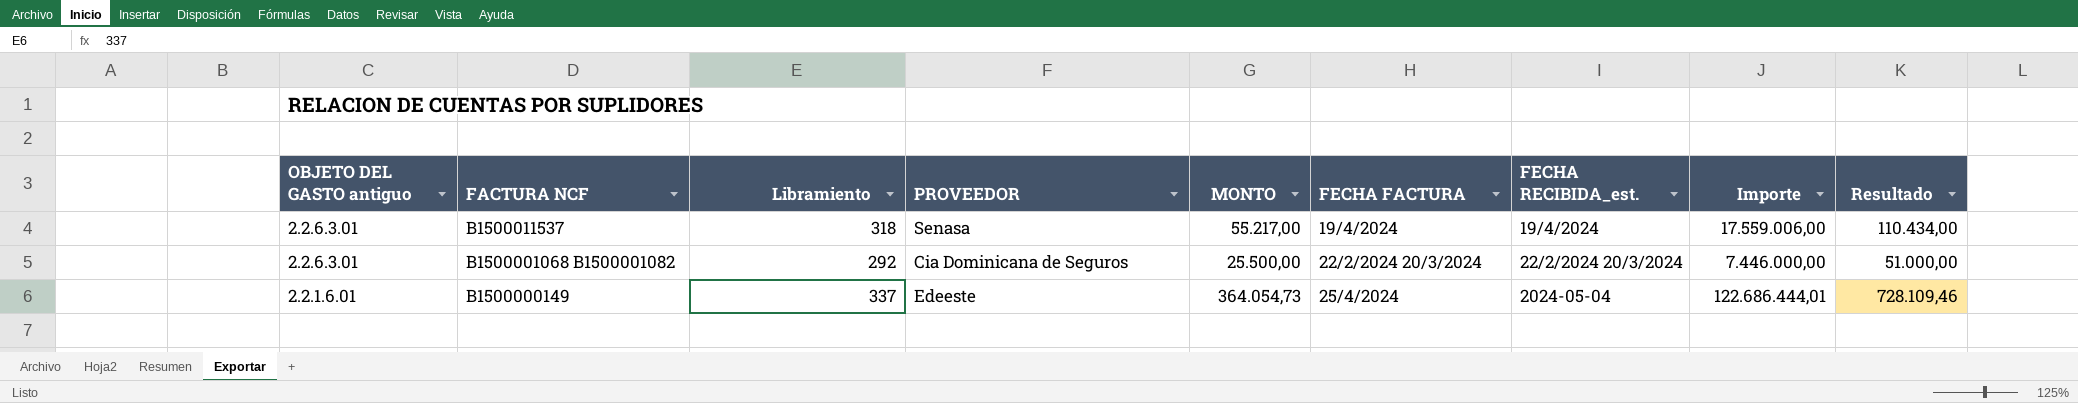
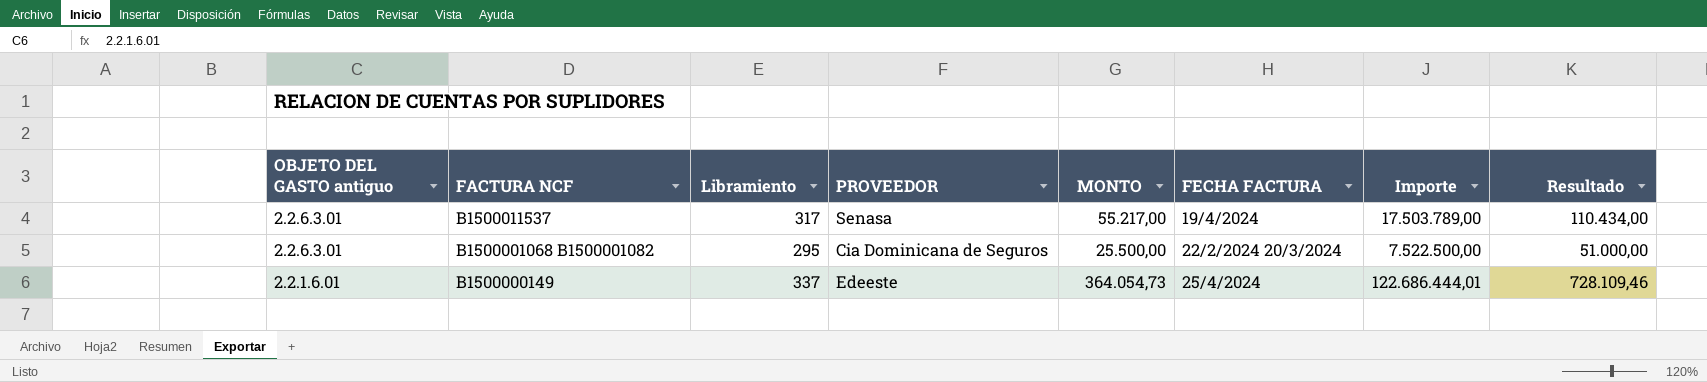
column FECHA RECIBIDA_est. | position: 7 -> none
B1500011537 | Libramiento: 318 -> 317
B1500011537 | Importe: 17.559.006,00 -> 17.503.789,00
B1500001068 B1500001082 | Libramiento: 292 -> 295
B1500001068 B1500001082 | Importe: 7.446.000,00 -> 7.522.500,00

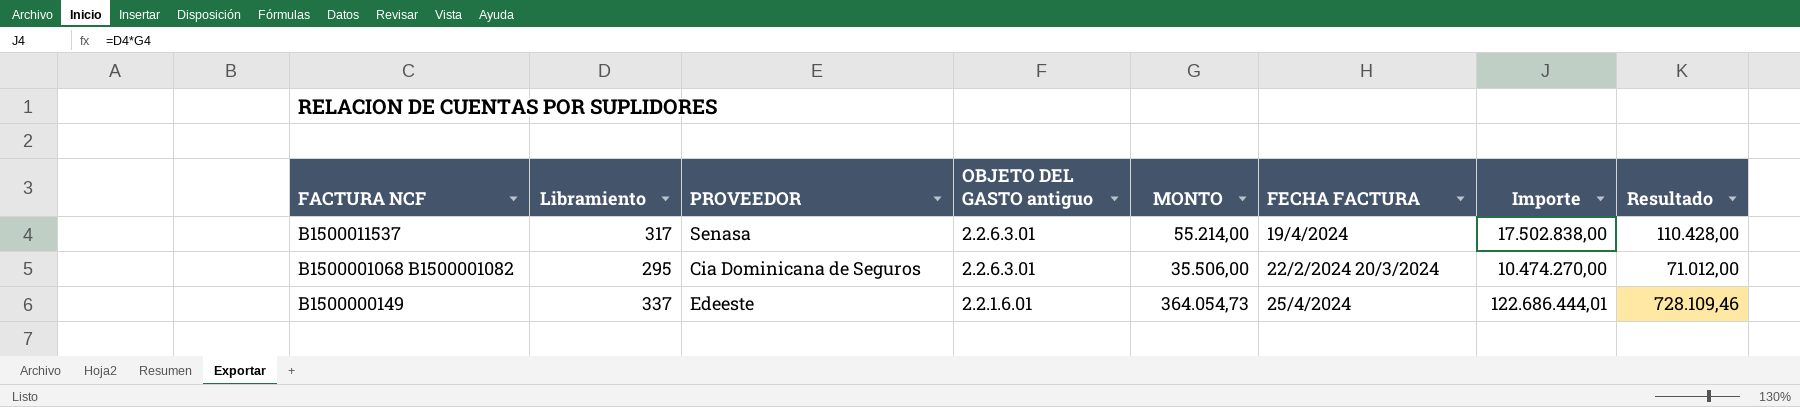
column OBJETO DEL GASTO antiguo | position: 1 -> 4
B1500011537 | MONTO: 55.217,00 -> 55.214,00
B1500011537 | Importe: 17.503.789,00 -> 17.502.838,00
B1500011537 | Resultado: 110.434,00 -> 110.428,00
B1500001068 B1500001082 | MONTO: 25.500,00 -> 35.506,00
B1500001068 B1500001082 | Importe: 7.522.500,00 -> 10.474.270,00
B1500001068 B1500001082 | Resultado: 51.000,00 -> 71.012,00

